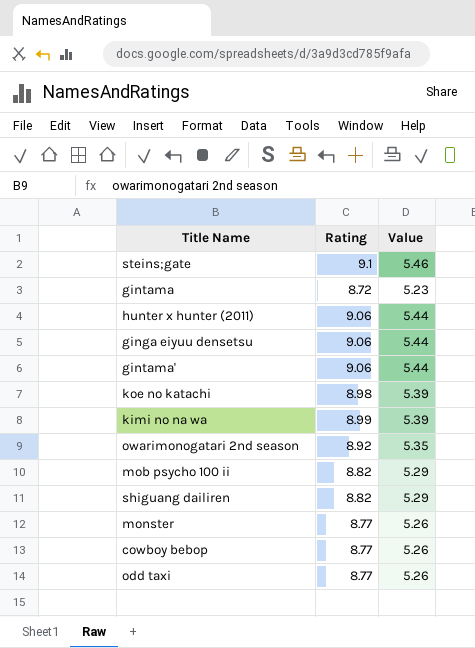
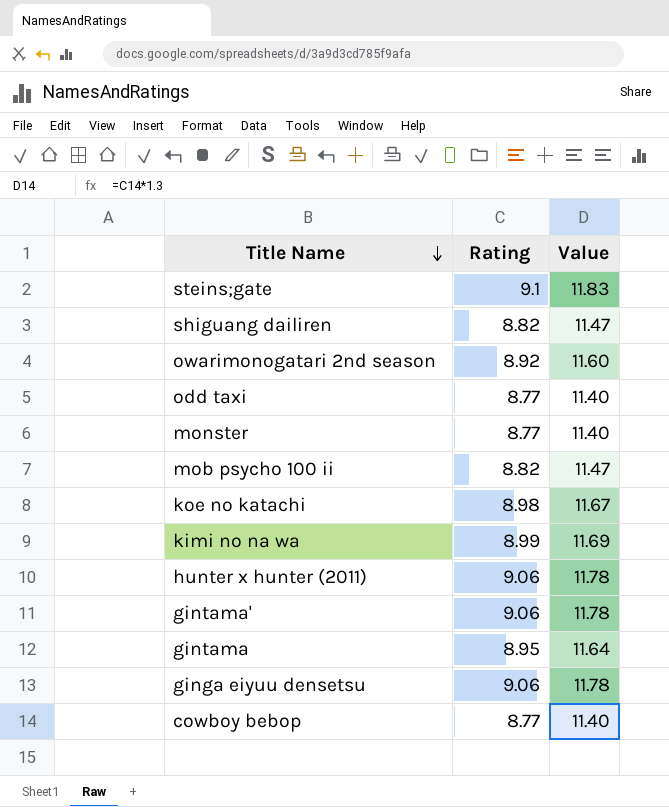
row order: none -> Title Name descending
column Value | formula: [Rating] * 0.6 -> [Rating] * 1.3
gintama | Rating: 8.72 -> 8.95

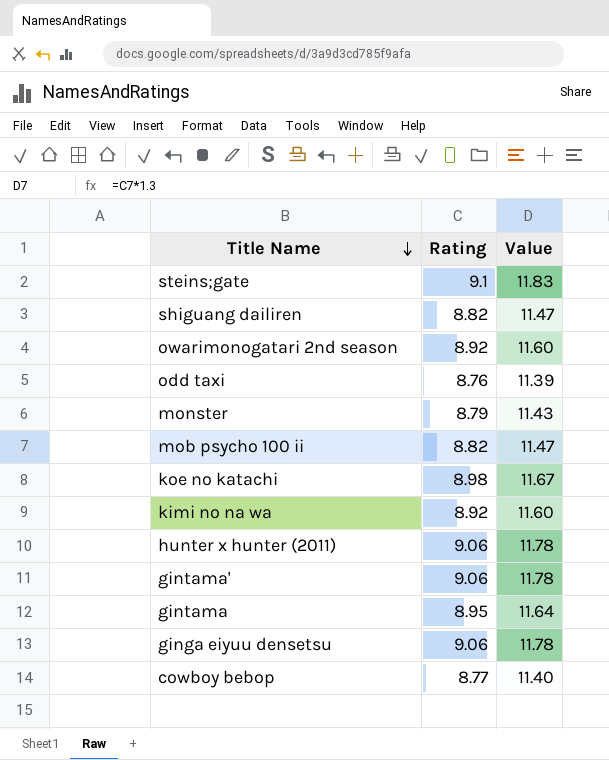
odd taxi | Rating: 8.77 -> 8.76
odd taxi | Value: 11.40 -> 11.39
monster | Rating: 8.77 -> 8.79
monster | Value: 11.40 -> 11.43
kimi no na wa | Rating: 8.99 -> 8.92
kimi no na wa | Value: 11.69 -> 11.60

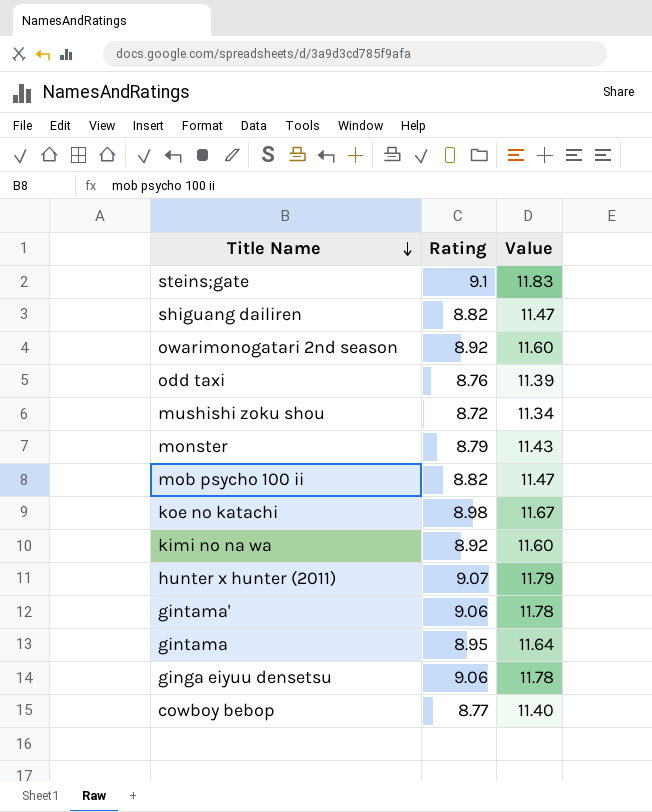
row mushishi zoku shou: none -> 8.72 | 11.34
hunter x hunter (2011) | Rating: 9.06 -> 9.07
hunter x hunter (2011) | Value: 11.78 -> 11.79

